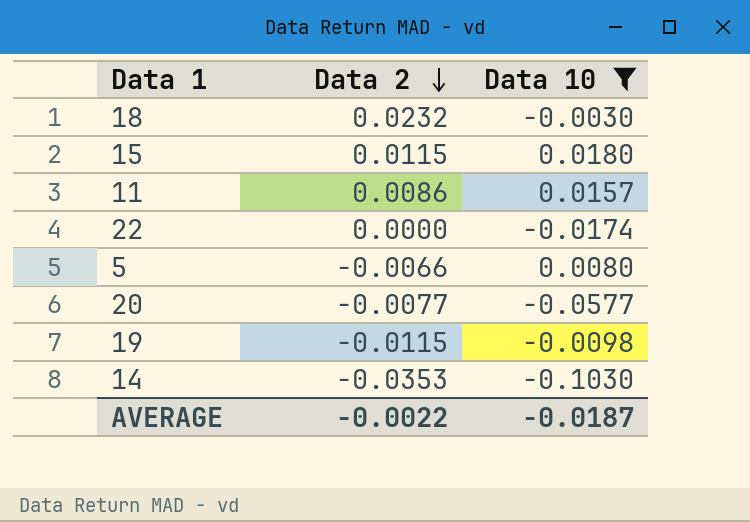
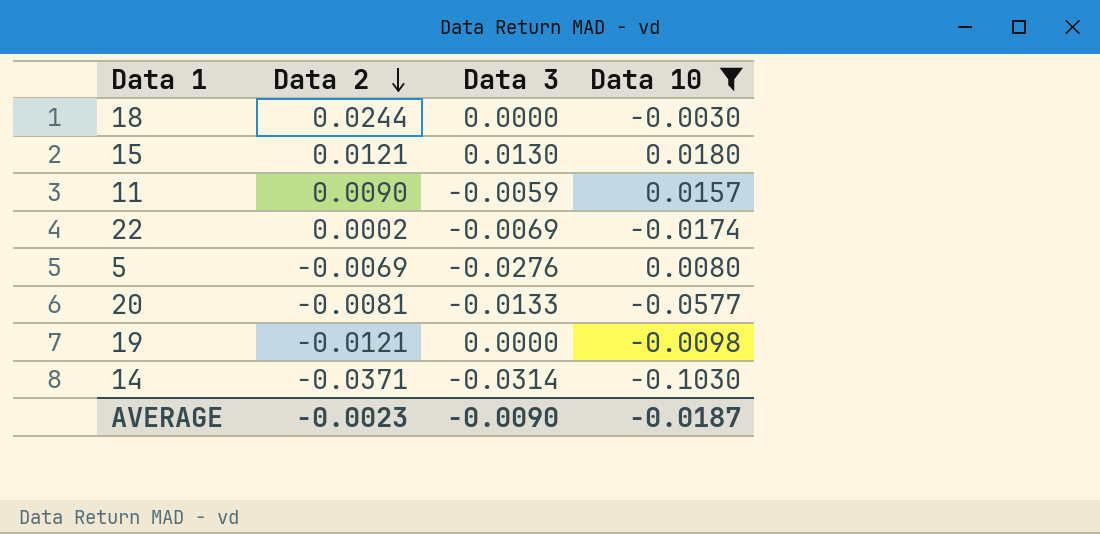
column Data 3 | position: none -> 3
18 | Data 2: 0.0232 -> 0.0244
15 | Data 2: 0.0115 -> 0.0121
11 | Data 2: 0.0086 -> 0.0090
22 | Data 2: 0.0000 -> 0.0002
5 | Data 2: -0.0066 -> -0.0069
20 | Data 2: -0.0077 -> -0.0081
19 | Data 2: -0.0115 -> -0.0121
14 | Data 2: -0.0353 -> -0.0371
AVERAGE | Data 2: -0.0022 -> -0.0023

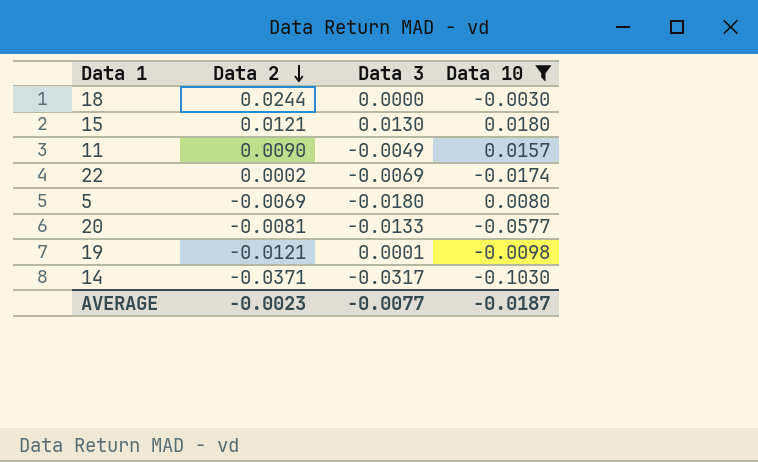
11 | Data 3: -0.0059 -> -0.0049
5 | Data 3: -0.0276 -> -0.0180
19 | Data 3: 0.0000 -> 0.0001
14 | Data 3: -0.0314 -> -0.0317
AVERAGE | Data 3: -0.0090 -> -0.0077

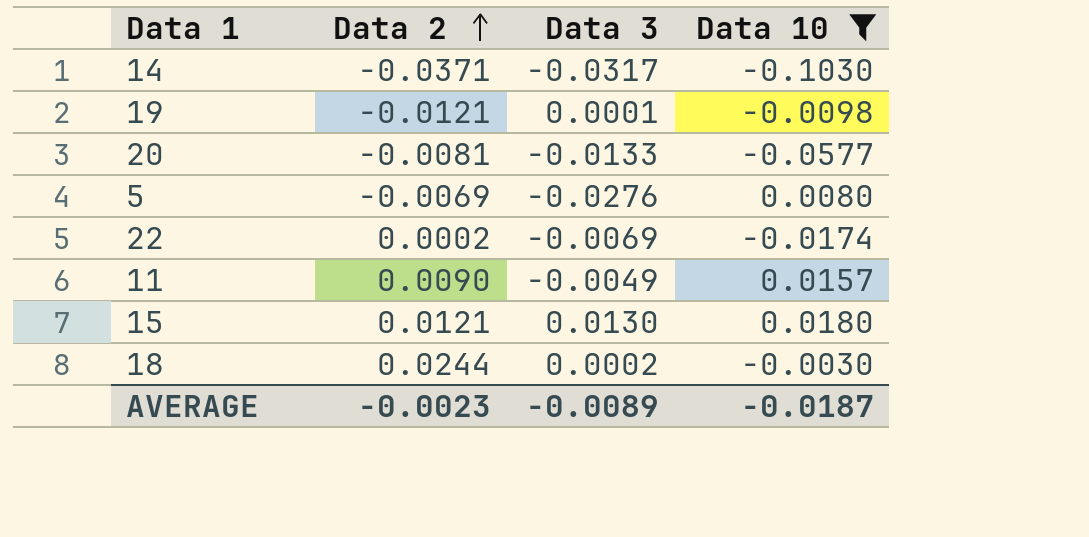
row order: Data 2 descending -> Data 2 ascending
5 | Data 3: -0.0180 -> -0.0276
18 | Data 3: 0.0000 -> 0.0002
AVERAGE | Data 3: -0.0077 -> -0.0089

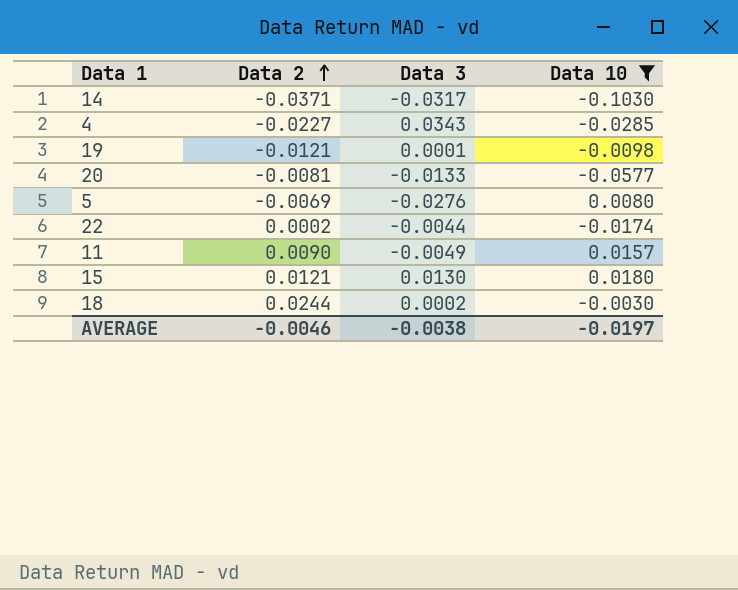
row 4: none -> -0.0227 | 0.0343 | -0.0285
22 | Data 3: -0.0069 -> -0.0044
AVERAGE | Data 2: -0.0023 -> -0.0046
AVERAGE | Data 3: -0.0089 -> -0.0038
AVERAGE | Data 10: -0.0187 -> -0.0197

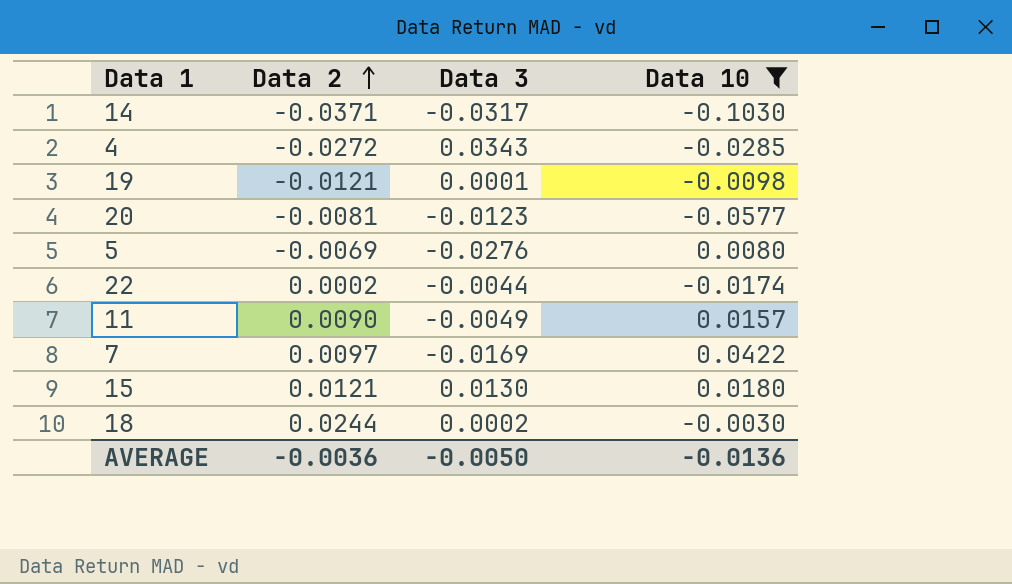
4 | Data 2: -0.0227 -> -0.0272
20 | Data 3: -0.0133 -> -0.0123
row 7: none -> 0.0097 | -0.0169 | 0.0422
AVERAGE | Data 2: -0.0046 -> -0.0036
AVERAGE | Data 3: -0.0038 -> -0.0050
AVERAGE | Data 10: -0.0197 -> -0.0136

